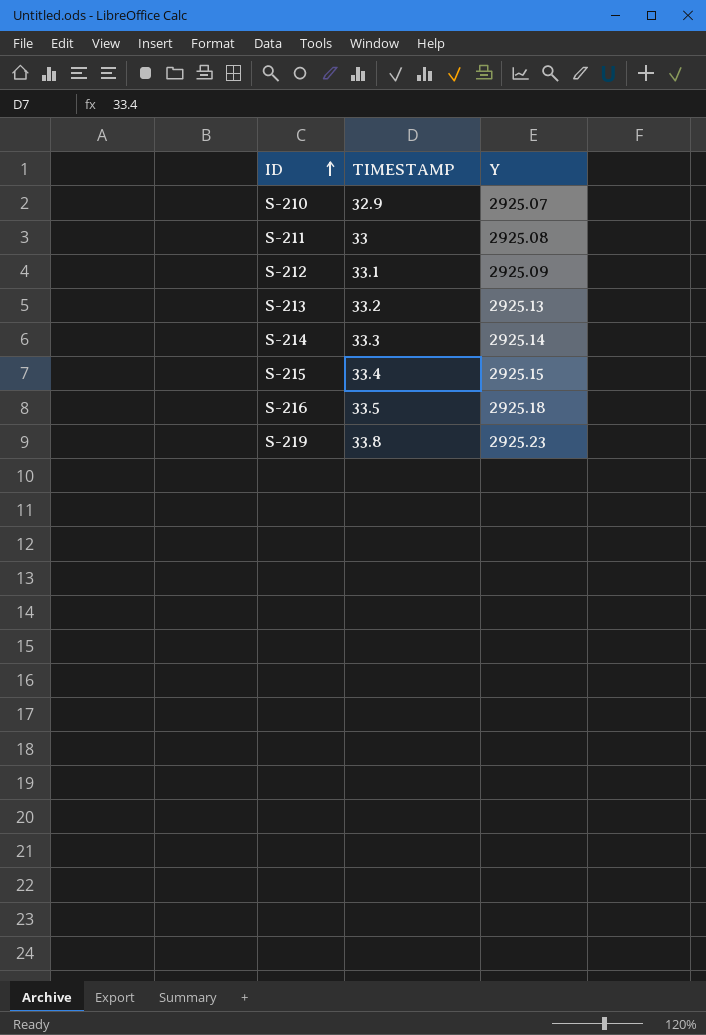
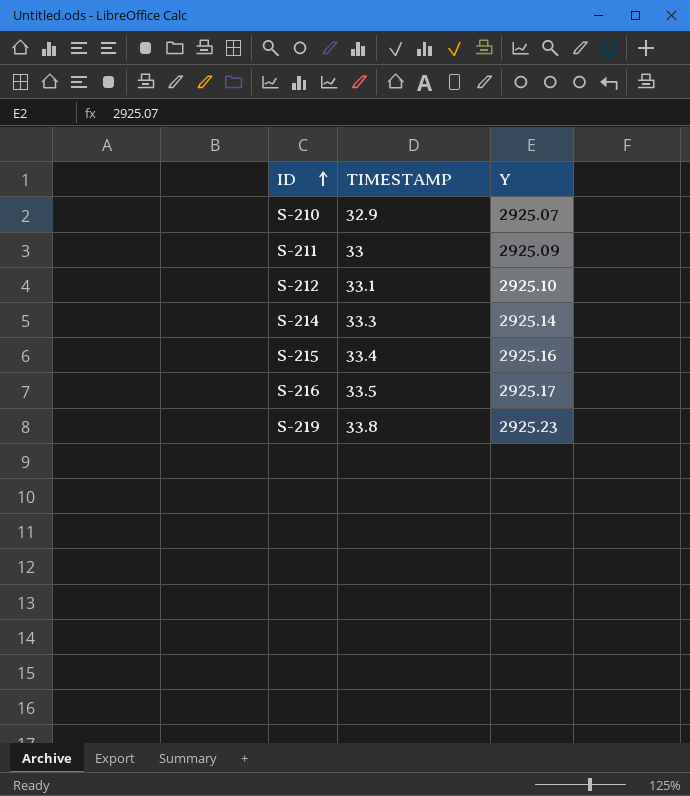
row S-213: 33.2 | 2925.13 -> none
S-211 | Y: 2925.08 -> 2925.09
S-212 | Y: 2925.09 -> 2925.10
S-215 | Y: 2925.15 -> 2925.16
S-216 | Y: 2925.18 -> 2925.17

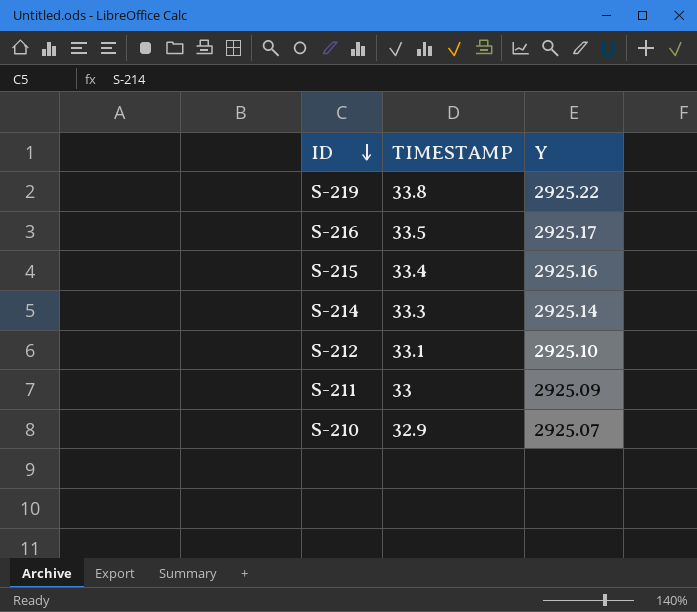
row order: ID ascending -> ID descending
S-219 | Y: 2925.23 -> 2925.22

